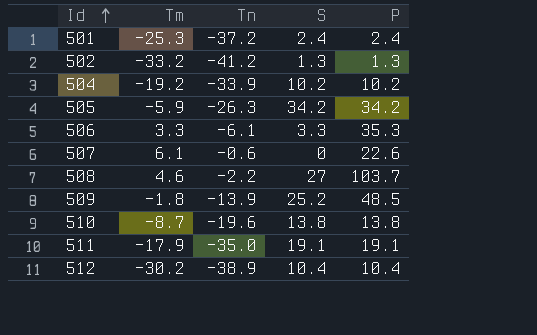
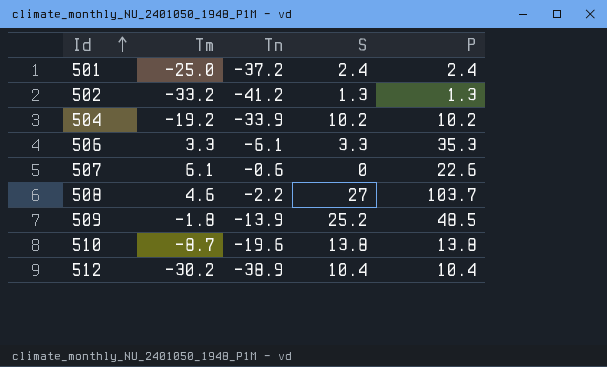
row 505: -5.9 | -26.3 | 34.2 | 34.2 -> none
row 511: -17.9 | -35.0 | 19.1 | 19.1 -> none
501 | Tm: -25.3 -> -25.0

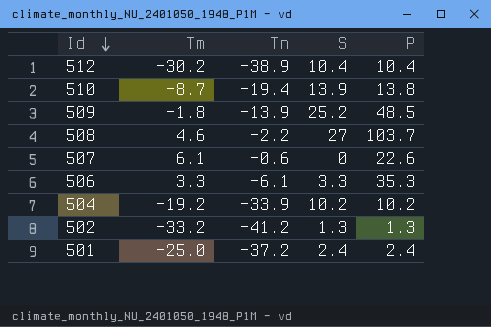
row order: Id ascending -> Id descending
510 | Tn: -19.6 -> -19.4
510 | S: 13.8 -> 13.9

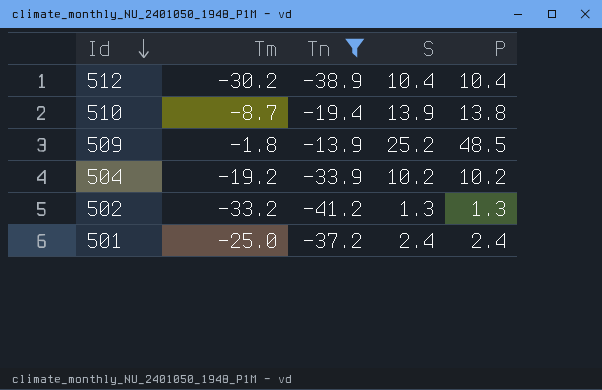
filter: none -> Tn <= -13.9

